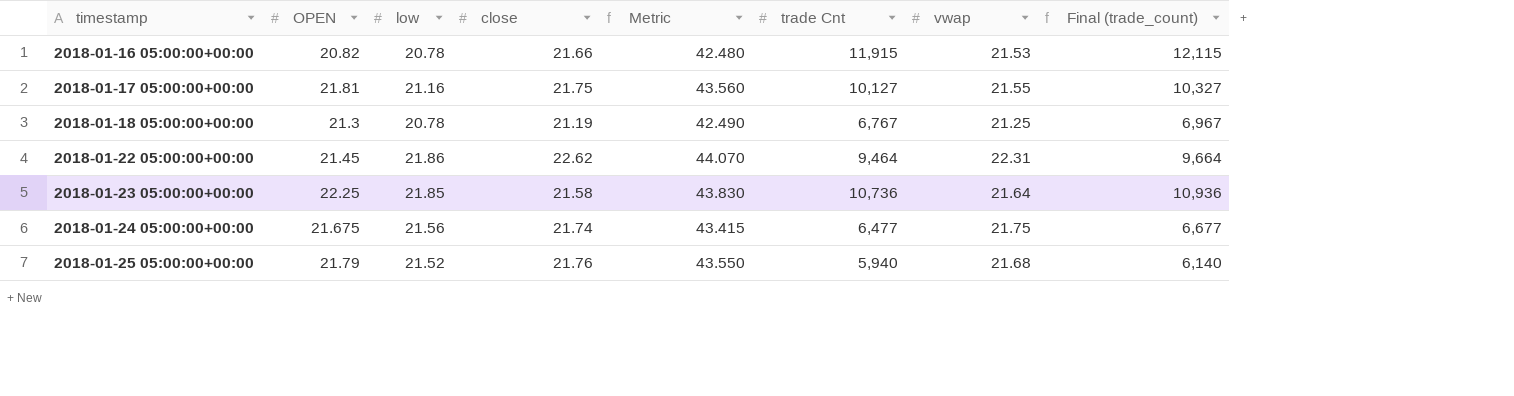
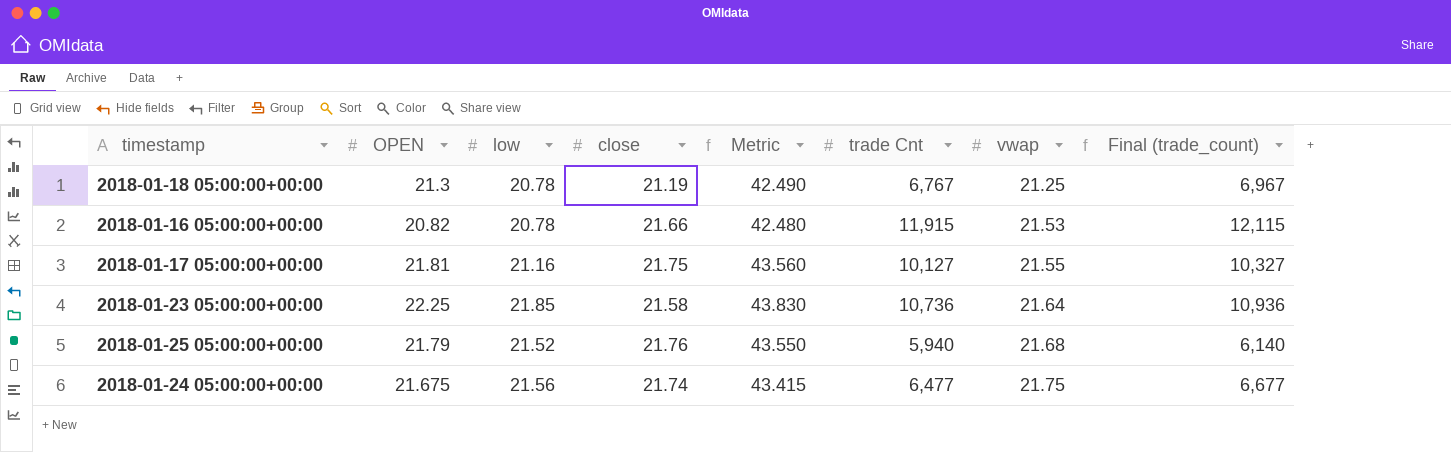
row order: timestamp ascending -> vwap ascending
row 2018-01-22 05:00:00+00:00: 21.45 | 21.86 | 22.62 | 44.070 | 9,464 | 22.31 | 9,664 -> none

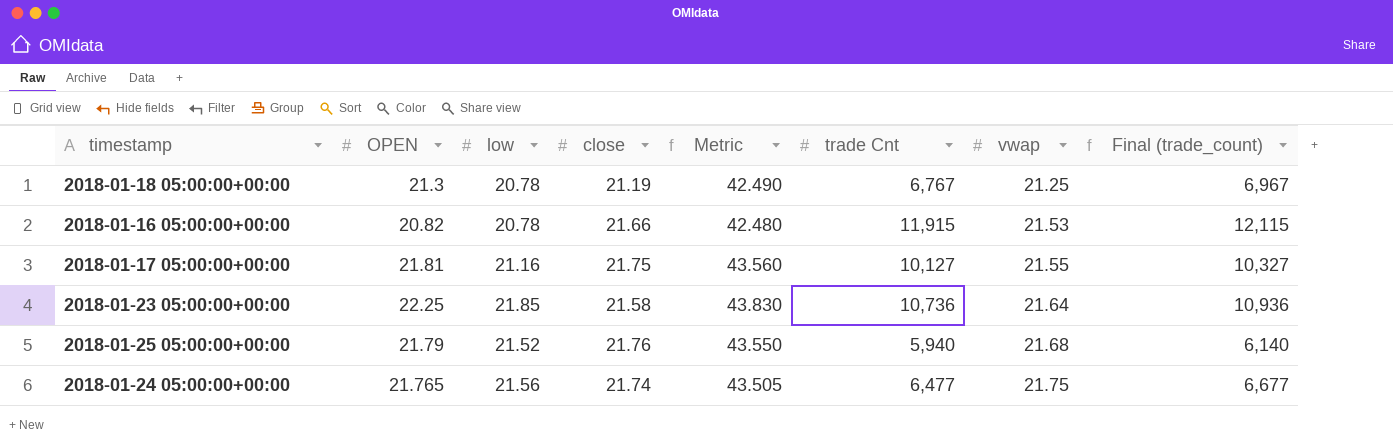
2018-01-24 05:00:00+00:00 | OPEN: 21.675 -> 21.765
2018-01-24 05:00:00+00:00 | Metric: 43.415 -> 43.505

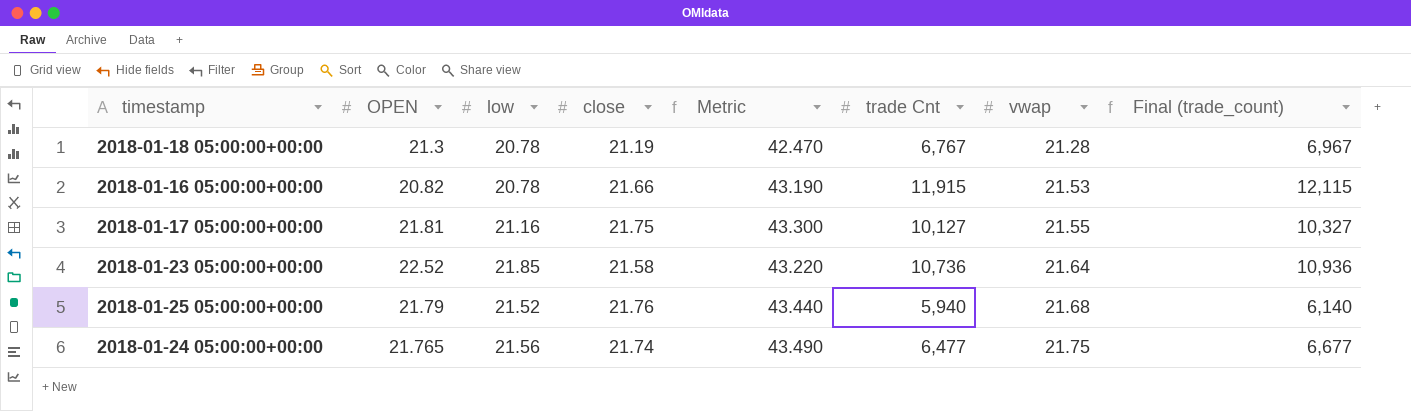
column Metric | formula: [OPEN] + [close] -> [close] + [vwap]
2018-01-18 05:00:00+00:00 | vwap: 21.25 -> 21.28
2018-01-23 05:00:00+00:00 | OPEN: 22.25 -> 22.52

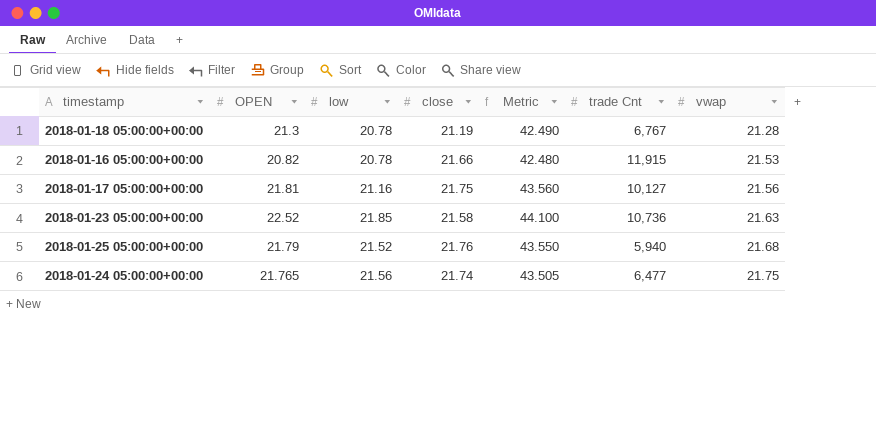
column Final (trade_count) | formula: [trade Cnt] + 200 -> none
column Metric | formula: [close] + [vwap] -> [OPEN] + [close]
2018-01-17 05:00:00+00:00 | vwap: 21.55 -> 21.56
2018-01-23 05:00:00+00:00 | vwap: 21.64 -> 21.63

